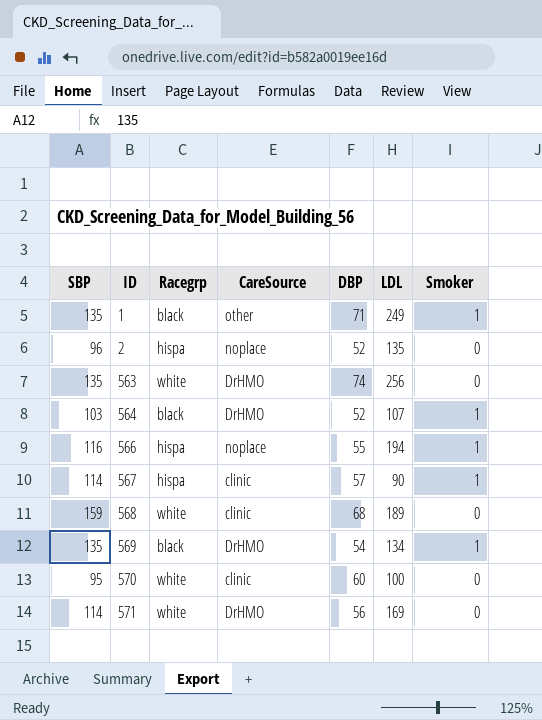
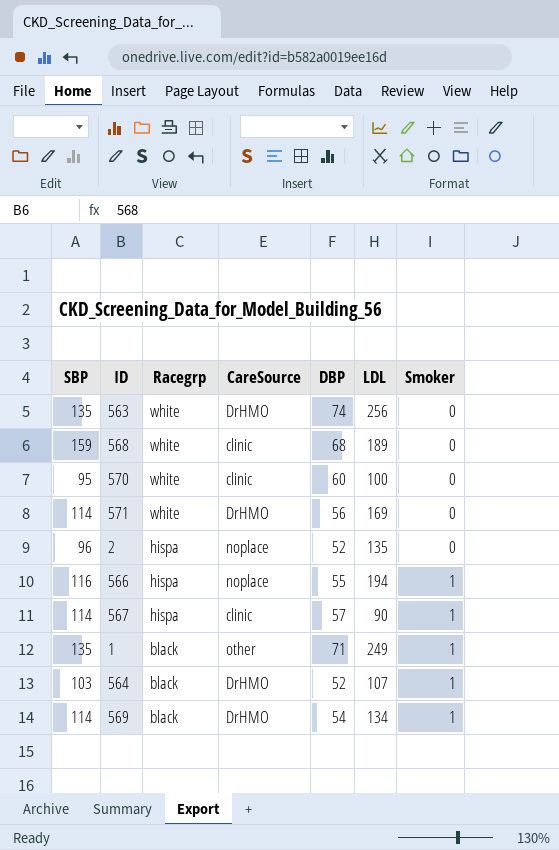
row order: ID ascending -> Racegrp descending
569 | SBP: 135 -> 114

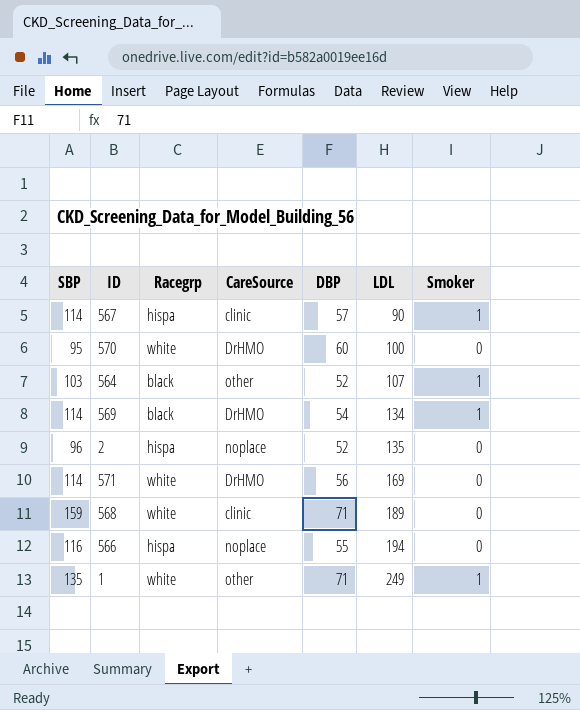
row order: Racegrp descending -> LDL ascending
row 563: 135 | white | DrHMO | 74 | 256 | 0 -> none
570 | CareSource: clinic -> DrHMO
564 | CareSource: DrHMO -> other
568 | DBP: 68 -> 71
566 | Smoker: 1 -> 0
1 | Racegrp: black -> white

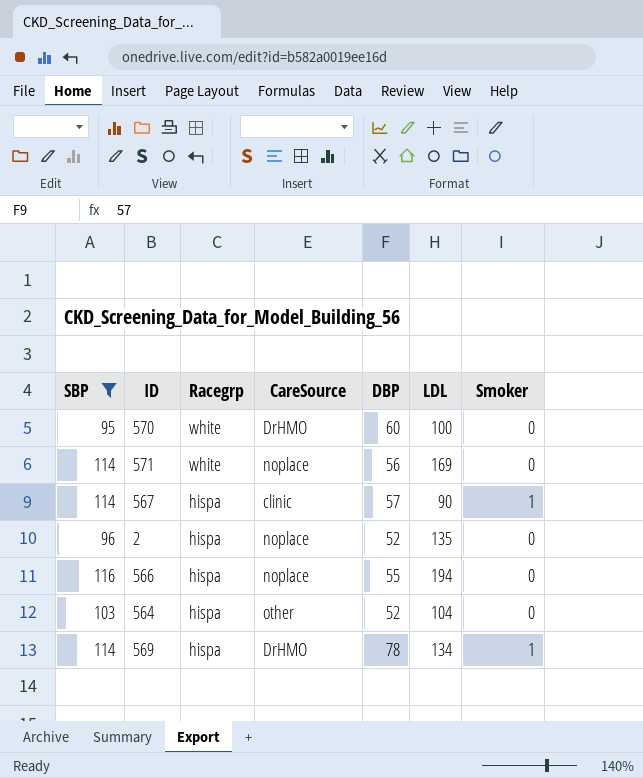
filter: none -> SBP <= 116
row order: LDL ascending -> Racegrp descending
571 | CareSource: DrHMO -> noplace
564 | Racegrp: black -> hispa
564 | LDL: 107 -> 104
564 | Smoker: 1 -> 0
569 | Racegrp: black -> hispa
569 | DBP: 54 -> 78

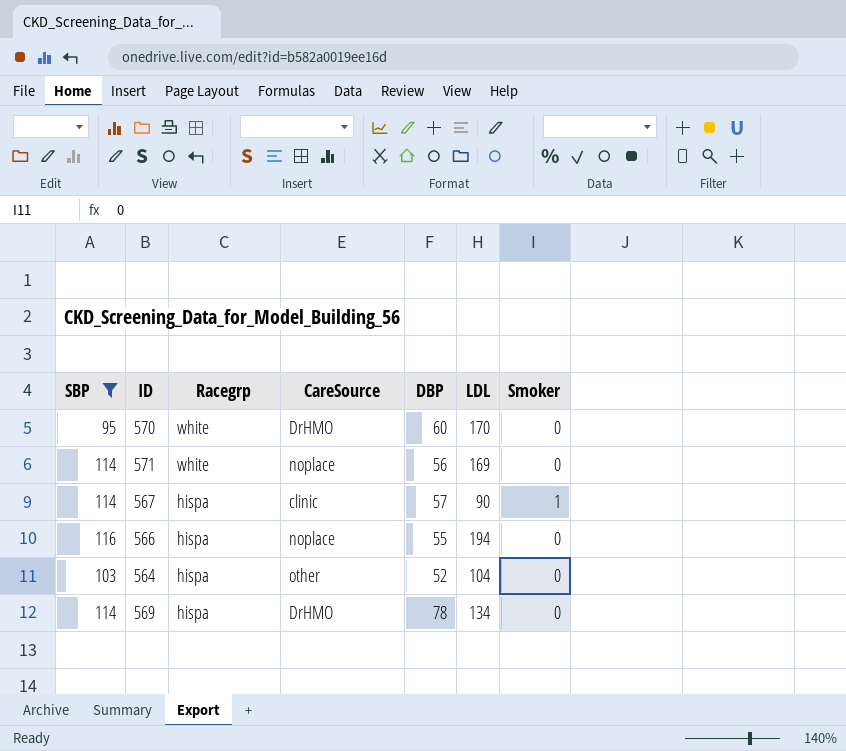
row 2: 96 | hispa | noplace | 52 | 135 | 0 -> none
570 | LDL: 100 -> 170
569 | Smoker: 1 -> 0

